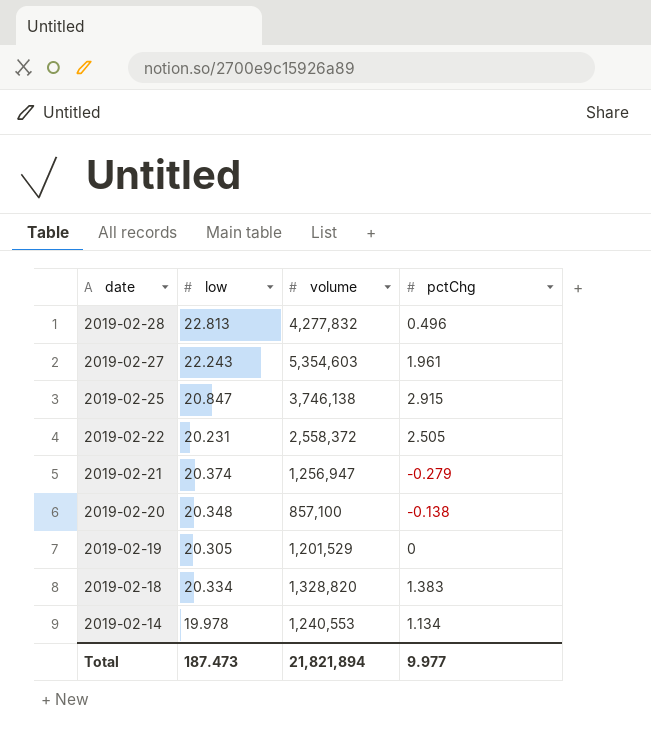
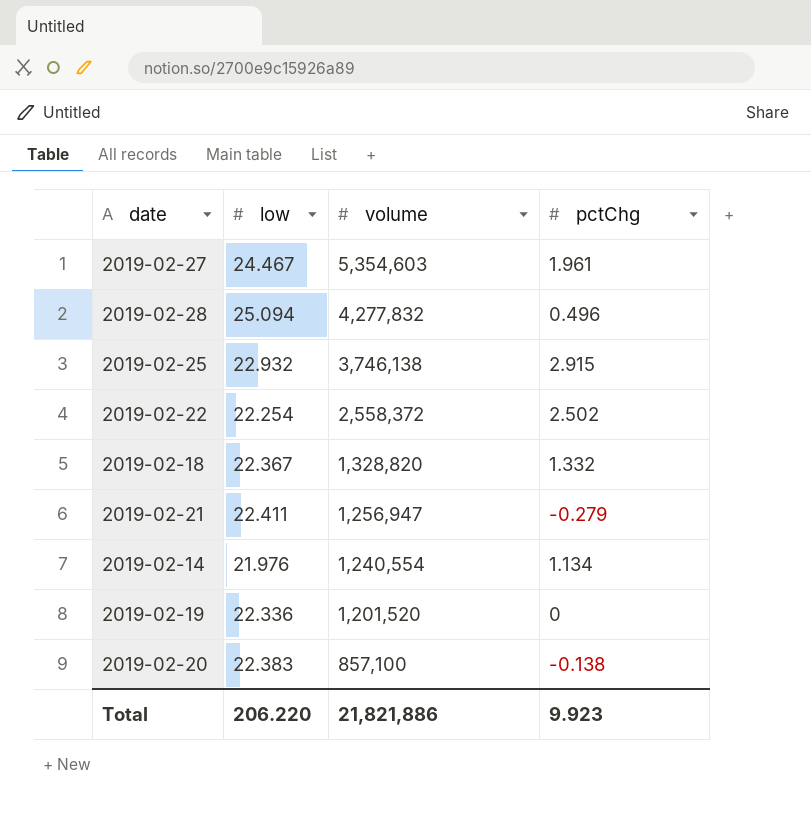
row order: date descending -> volume descending
2019-02-27 | low: 22.243 -> 24.467
2019-02-28 | low: 22.813 -> 25.094
2019-02-25 | low: 20.847 -> 22.932
2019-02-22 | low: 20.231 -> 22.254
2019-02-22 | pctChg: 2.505 -> 2.502
2019-02-18 | low: 20.334 -> 22.367
2019-02-18 | pctChg: 1.383 -> 1.332
2019-02-21 | low: 20.374 -> 22.411
2019-02-14 | low: 19.978 -> 21.976
2019-02-14 | volume: 1,240,553 -> 1,240,554
2019-02-19 | low: 20.305 -> 22.336
2019-02-19 | volume: 1,201,529 -> 1,201,520
2019-02-20 | low: 20.348 -> 22.383
Total | low: 187.473 -> 206.220
Total | volume: 21,821,894 -> 21,821,886
Total | pctChg: 9.977 -> 9.923

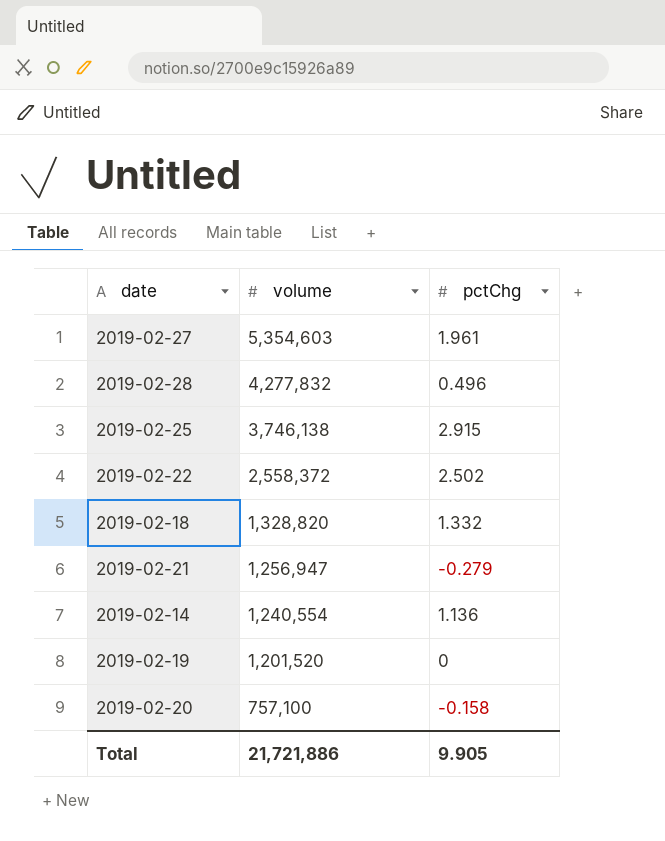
column low | position: 2 -> none
2019-02-14 | pctChg: 1.134 -> 1.136
2019-02-20 | volume: 857,100 -> 757,100
2019-02-20 | pctChg: -0.138 -> -0.158
Total | volume: 21,821,886 -> 21,721,886
Total | pctChg: 9.923 -> 9.905

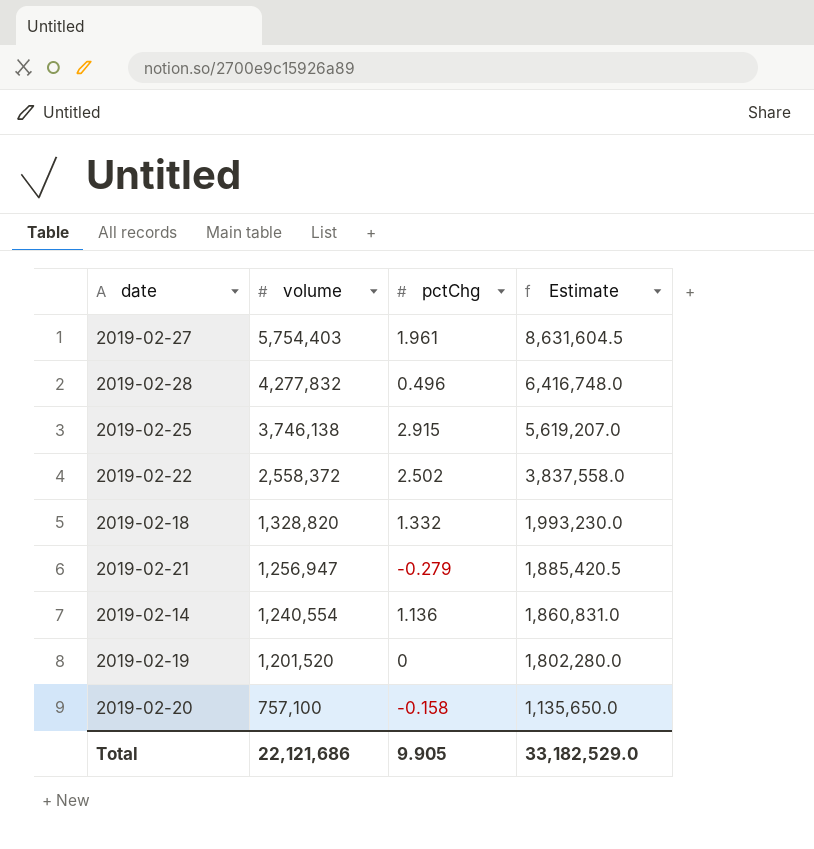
column Estimate | formula: none -> [volume] * 1.5
2019-02-27 | volume: 5,354,603 -> 5,754,403
Total | volume: 21,721,886 -> 22,121,686

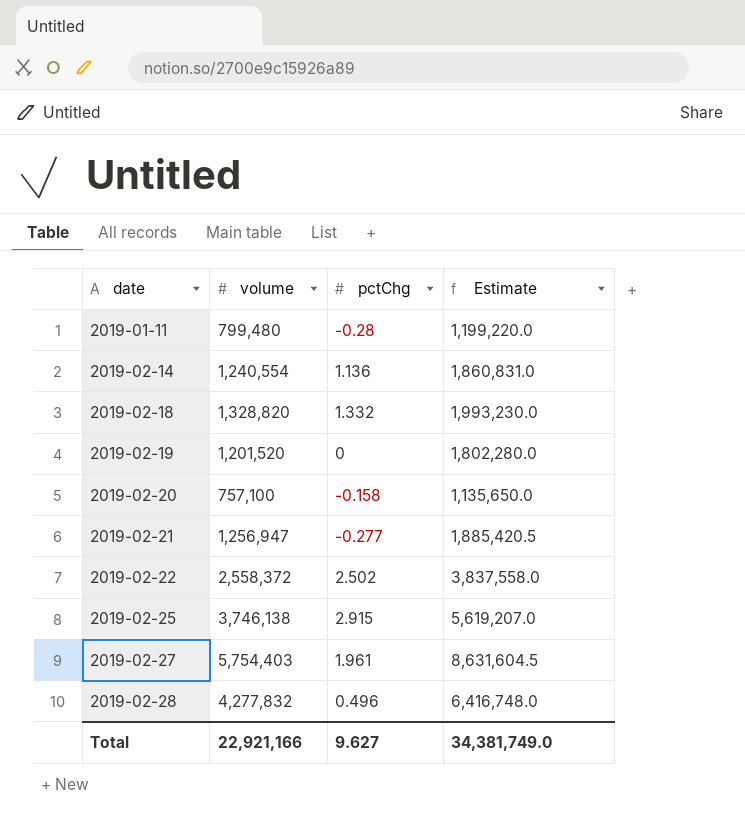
row order: volume descending -> date ascending
row 2019-01-11: none -> 799,480 | -0.28 | 1,199,220.0
2019-02-21 | pctChg: -0.279 -> -0.277
Total | volume: 22,121,686 -> 22,921,166
Total | pctChg: 9.905 -> 9.627
Total | Estimate: 33,182,529.0 -> 34,381,749.0

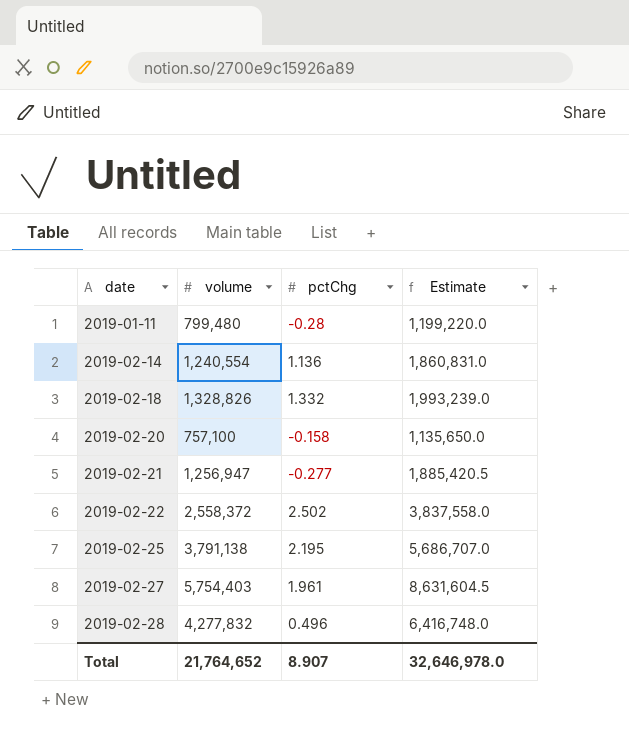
row 2019-02-19: 1,201,520 | 0 | 1,802,280.0 -> none
2019-02-18 | volume: 1,328,820 -> 1,328,826
2019-02-18 | Estimate: 1,993,230.0 -> 1,993,239.0
2019-02-25 | volume: 3,746,138 -> 3,791,138
2019-02-25 | pctChg: 2.915 -> 2.195
2019-02-25 | Estimate: 5,619,207.0 -> 5,686,707.0
Total | volume: 22,921,166 -> 21,764,652
Total | pctChg: 9.627 -> 8.907
Total | Estimate: 34,381,749.0 -> 32,646,978.0

